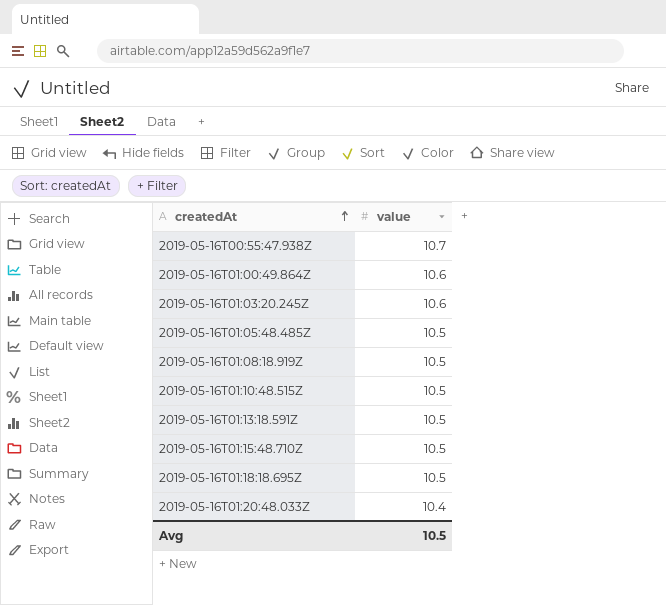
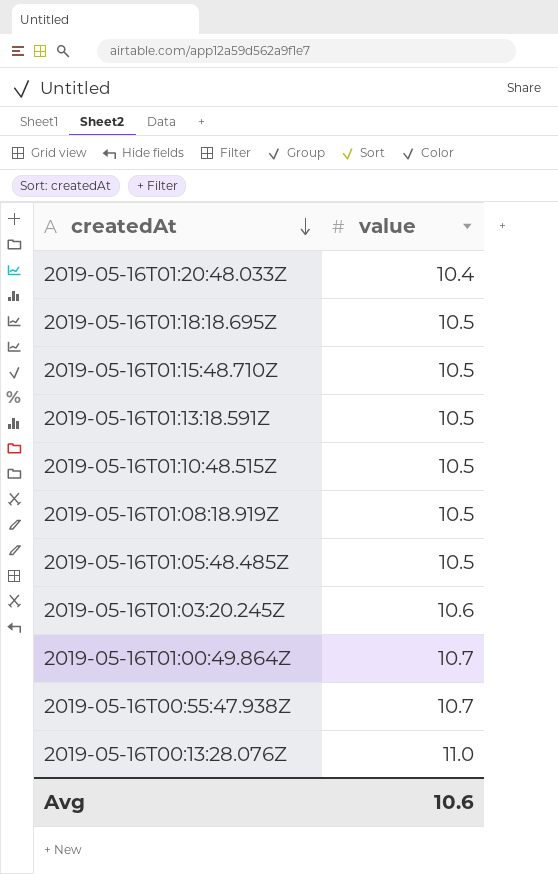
row order: createdAt ascending -> createdAt descending
2019-05-16T01:00:49.864Z | value: 10.6 -> 10.7
row 2019-05-16T00:13:28.076Z: none -> 11.0
Avg | value: 10.5 -> 10.6

